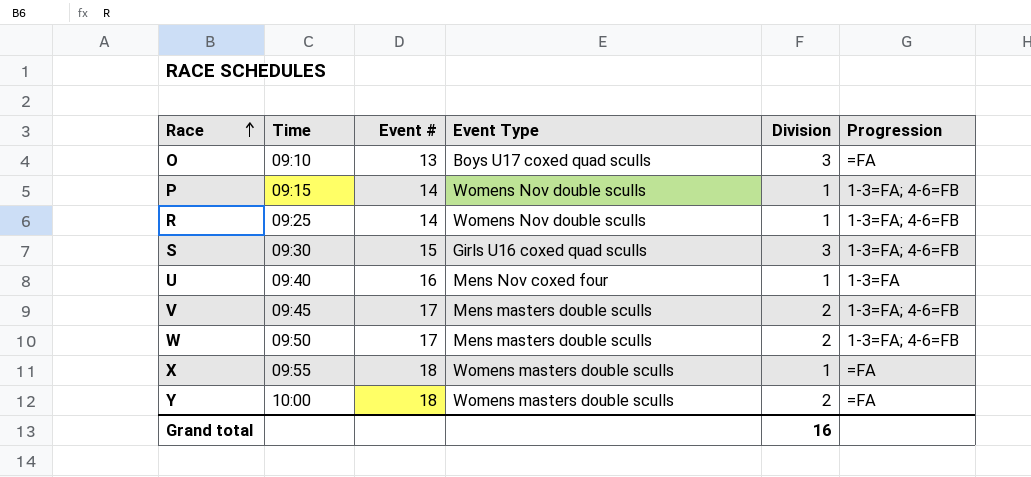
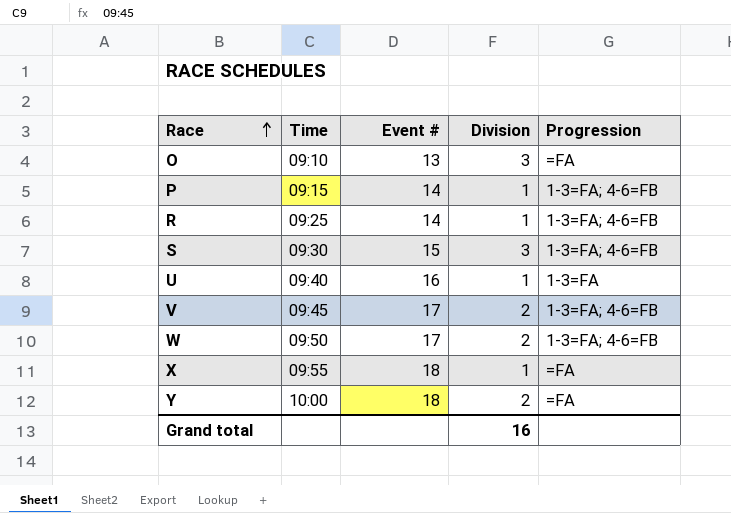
column Event Type | position: 4 -> none

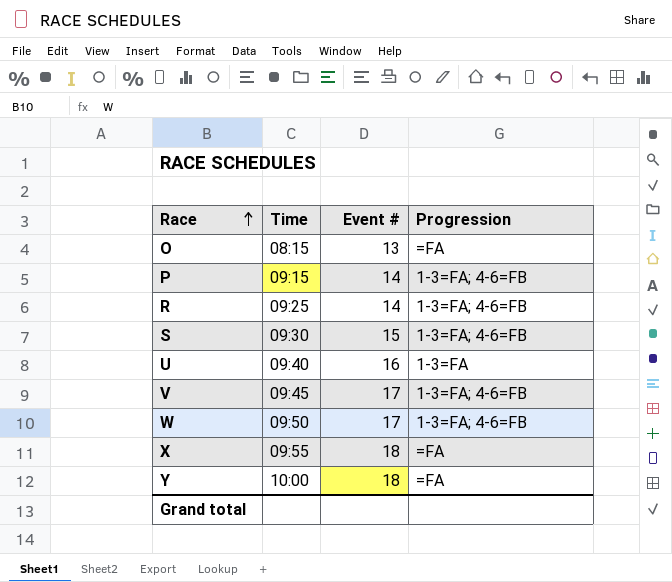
column Division | position: 4 -> none
O | Time: 09:10 -> 08:15

